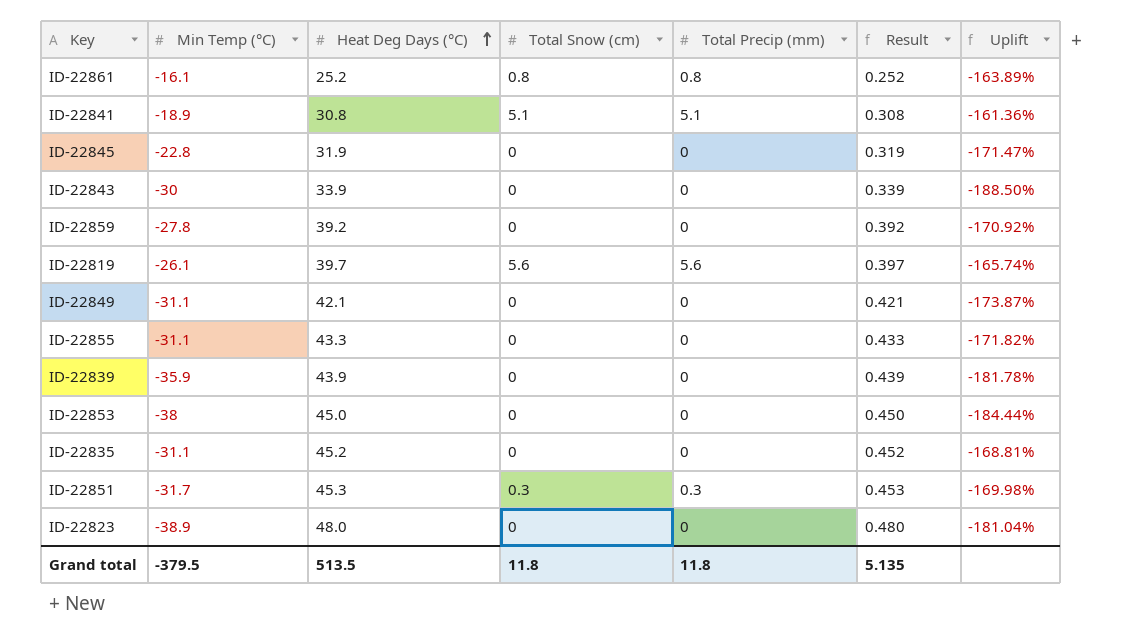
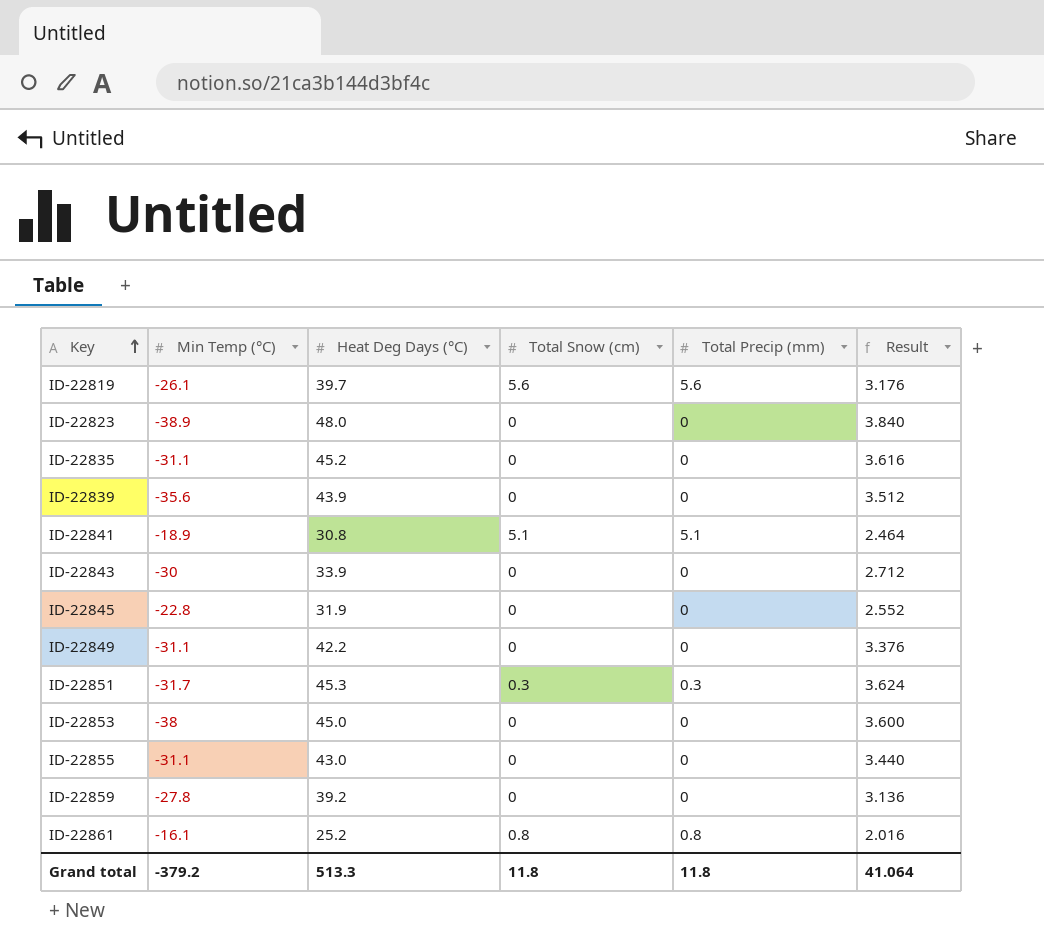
row order: Heat Deg Days (°C) ascending -> Key ascending
column Uplift | formula: ([Min Temp (°C)] - [Heat Deg Days (°C)]) / [Heat Deg Days (°C)] -> none
column Result | formula: [Heat Deg Days (°C)] * 0.01 -> [Heat Deg Days (°C)] * 0.08
ID-22839 | Min Temp (°C): -35.9 -> -35.6
ID-22849 | Heat Deg Days (°C): 42.1 -> 42.2
ID-22855 | Heat Deg Days (°C): 43.3 -> 43.0
Grand total | Min Temp (°C): -379.5 -> -379.2
Grand total | Heat Deg Days (°C): 513.5 -> 513.3
Grand total | Result: 5.135 -> 41.064

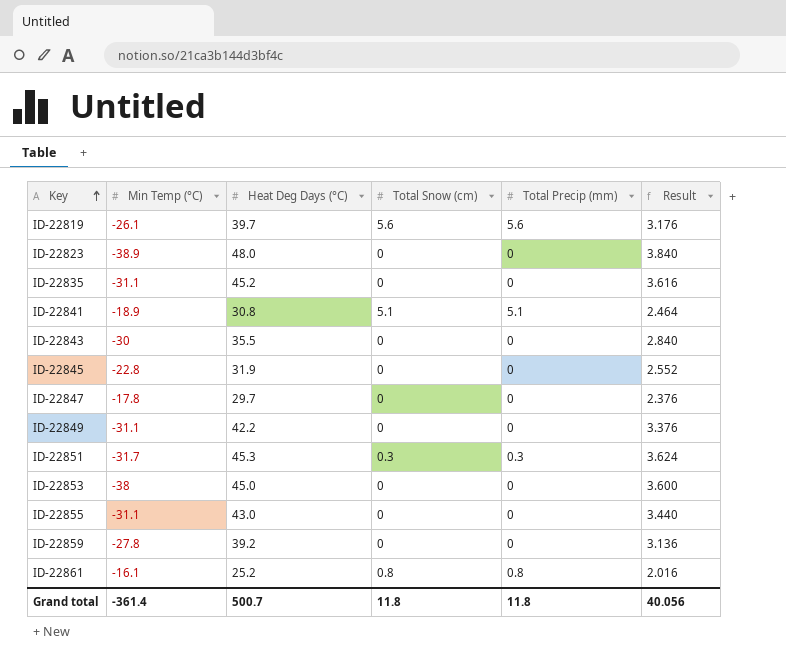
row ID-22839: -35.6 | 43.9 | 0 | 0 | 3.512 -> none
ID-22843 | Heat Deg Days (°C): 33.9 -> 35.5
ID-22843 | Result: 2.712 -> 2.840
row ID-22847: none -> -17.8 | 29.7 | 0 | 0 | 2.376
Grand total | Min Temp (°C): -379.2 -> -361.4
Grand total | Heat Deg Days (°C): 513.3 -> 500.7
Grand total | Result: 41.064 -> 40.056

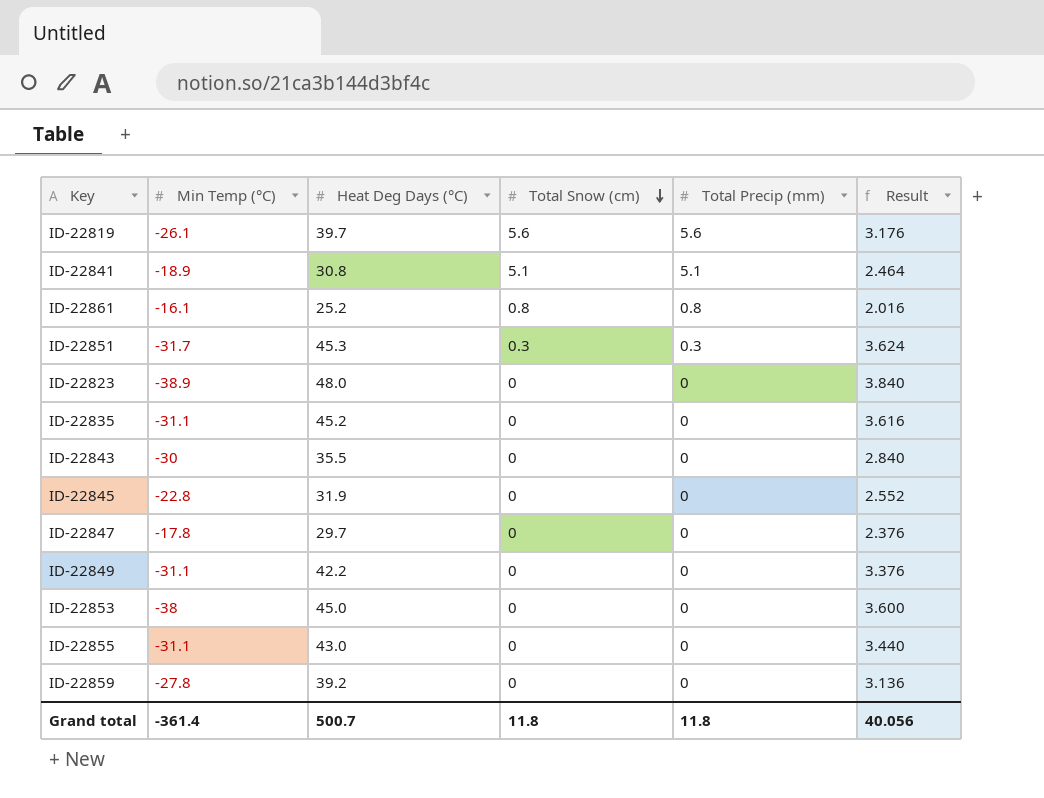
row order: Key ascending -> Total Snow (cm) descending

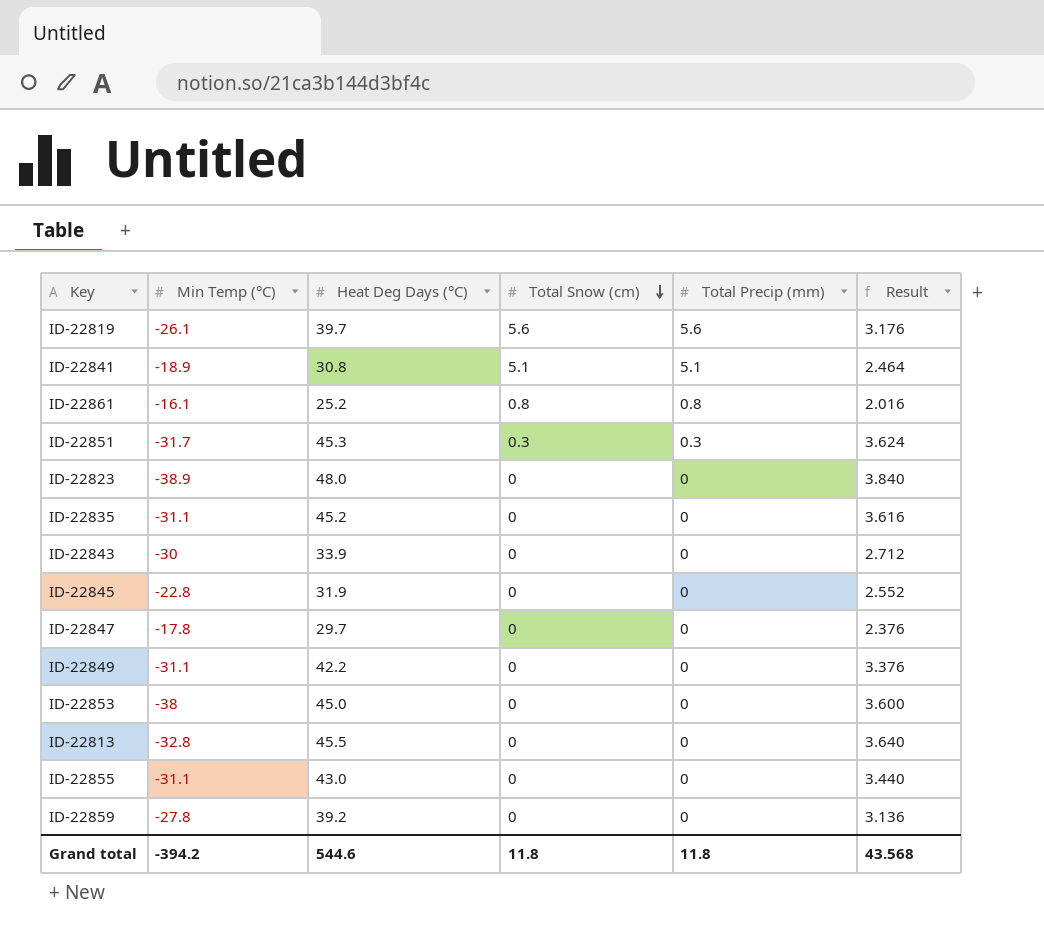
ID-22843 | Heat Deg Days (°C): 35.5 -> 33.9
ID-22843 | Result: 2.840 -> 2.712
row ID-22813: none -> -32.8 | 45.5 | 0 | 0 | 3.640
Grand total | Min Temp (°C): -361.4 -> -394.2
Grand total | Heat Deg Days (°C): 500.7 -> 544.6
Grand total | Result: 40.056 -> 43.568

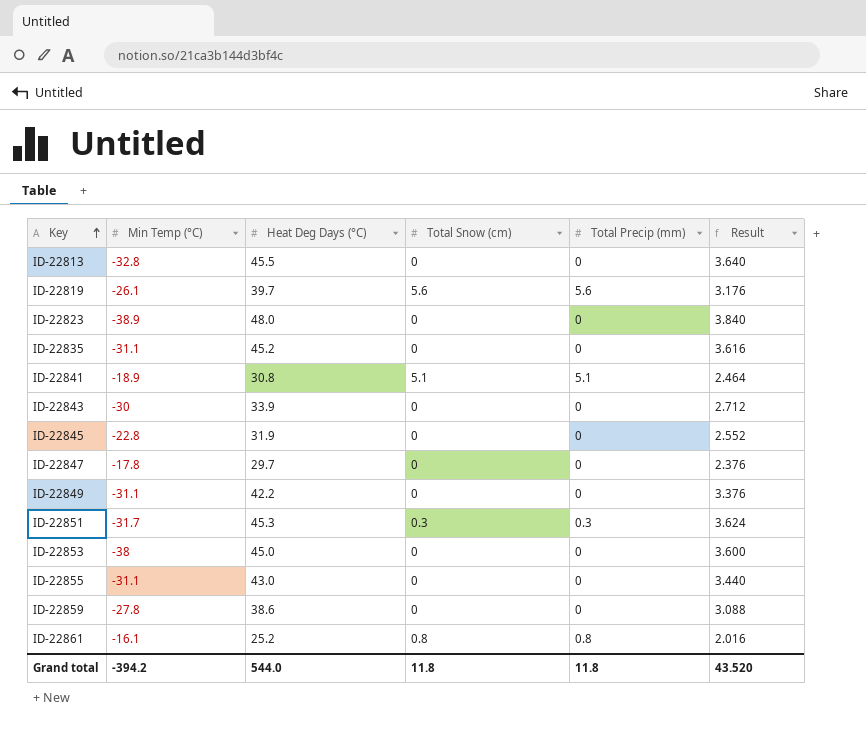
row order: Total Snow (cm) descending -> Key ascending
ID-22859 | Heat Deg Days (°C): 39.2 -> 38.6
ID-22859 | Result: 3.136 -> 3.088
Grand total | Heat Deg Days (°C): 544.6 -> 544.0
Grand total | Result: 43.568 -> 43.520

